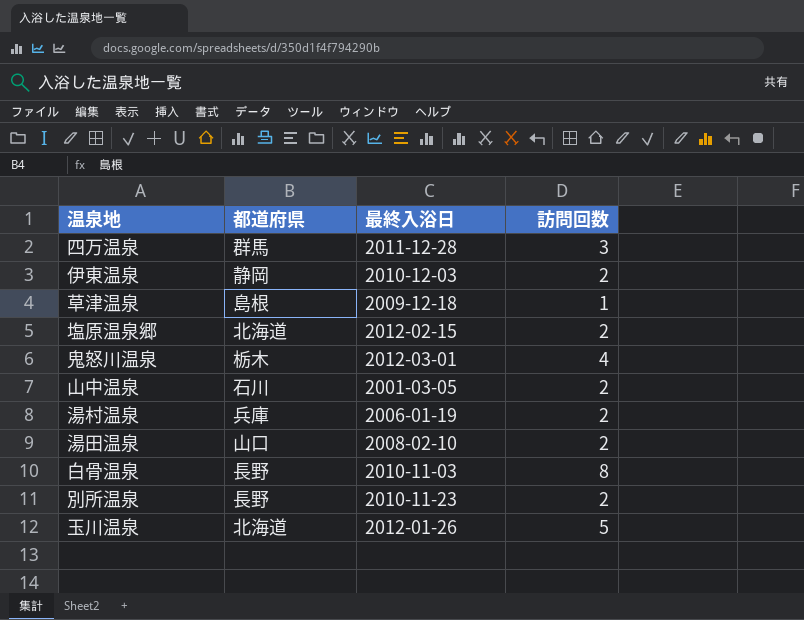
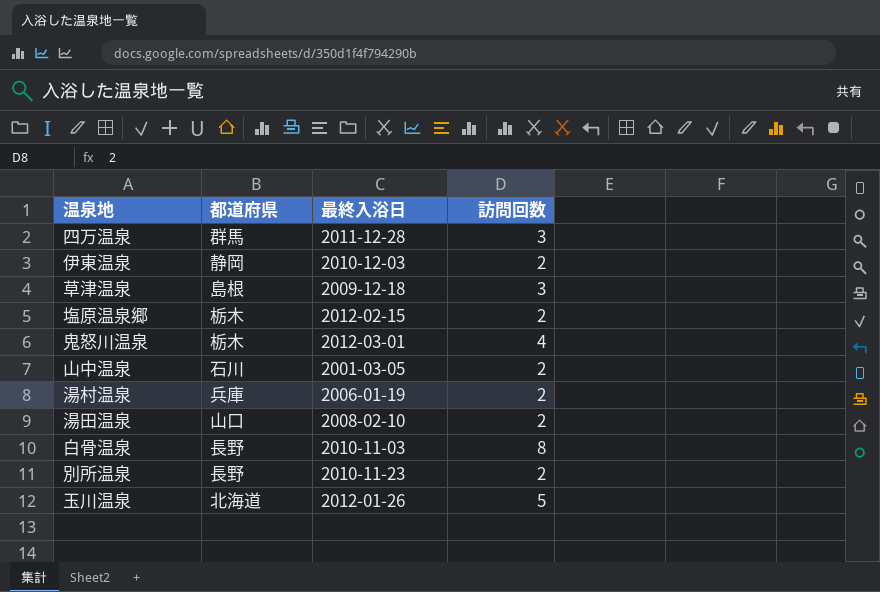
草津温泉 | 訪問回数: 1 -> 3
塩原温泉郷 | 都道府県: 北海道 -> 栃木

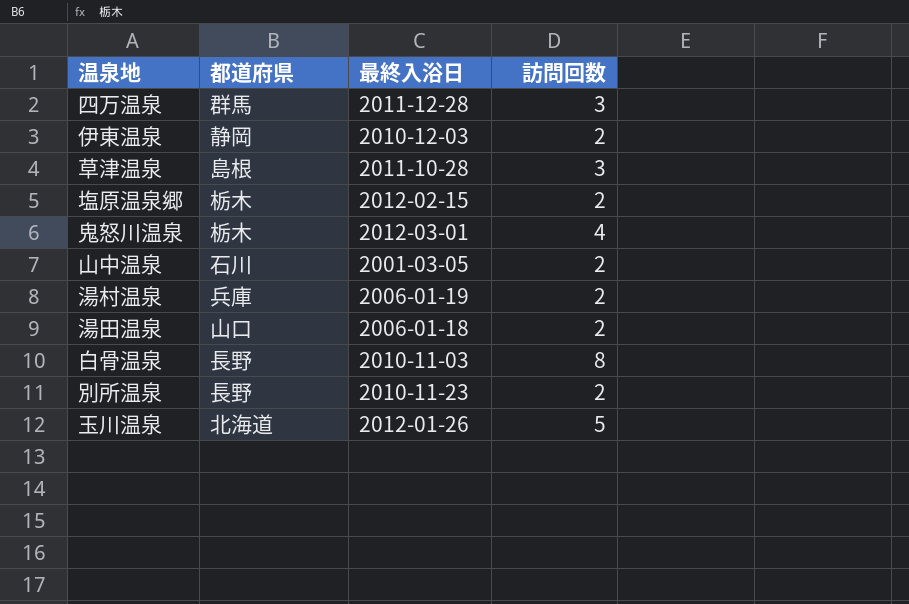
草津温泉 | 最終入浴日: 2009-12-18 -> 2011-10-28
湯田温泉 | 最終入浴日: 2008-02-10 -> 2006-01-18

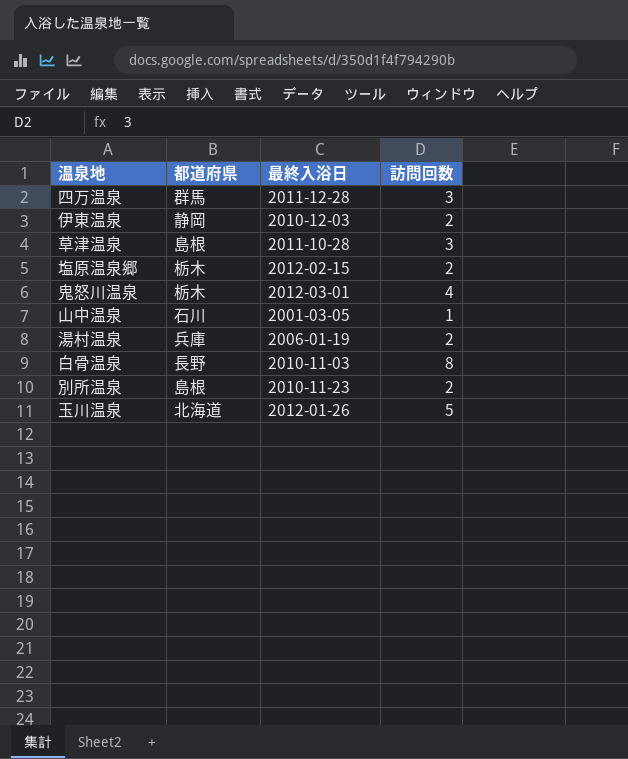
row 湯田温泉: 山口 | 2006-01-18 | 2 -> none
山中温泉 | 訪問回数: 2 -> 1
別所温泉 | 都道府県: 長野 -> 島根

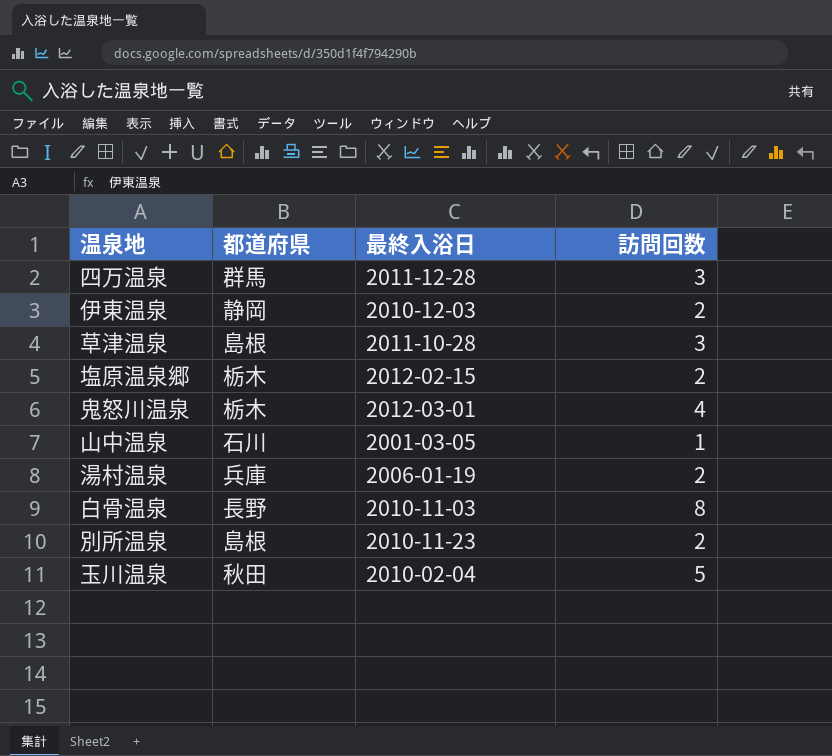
玉川温泉 | 都道府県: 北海道 -> 秋田
玉川温泉 | 最終入浴日: 2012-01-26 -> 2010-02-04

